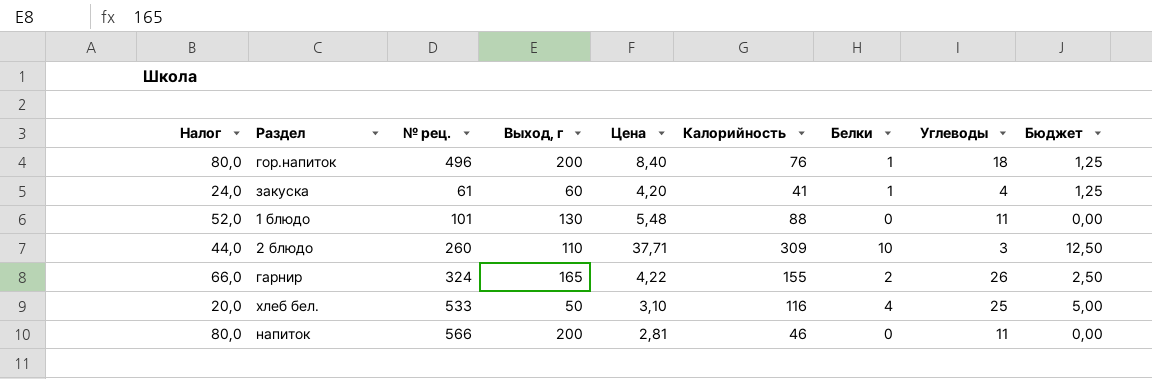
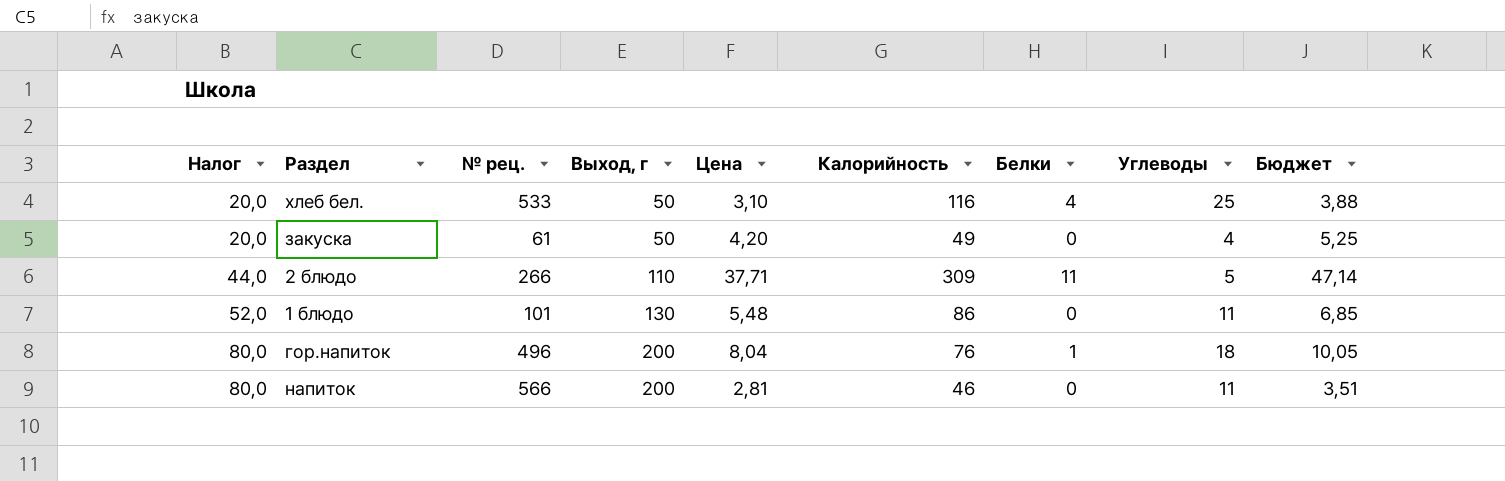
row order: none -> Налог ascending
column Бюджет | formula: [Белки] * 1,25 -> [Цена] * 1,25
row гарнир: 66,0 | 324 | 165 | 4,22 | 155 | 2 | 26 | 2,50 -> none
закуска | Налог: 24,0 -> 20,0
закуска | Выход, г: 60 -> 50
закуска | Калорийность: 41 -> 49
закуска | Белки: 1 -> 0
2 блюдо | № рец.: 260 -> 266
2 блюдо | Белки: 10 -> 11
2 блюдо | Углеводы: 3 -> 5
1 блюдо | Калорийность: 88 -> 86
гор.напиток | Цена: 8,40 -> 8,04

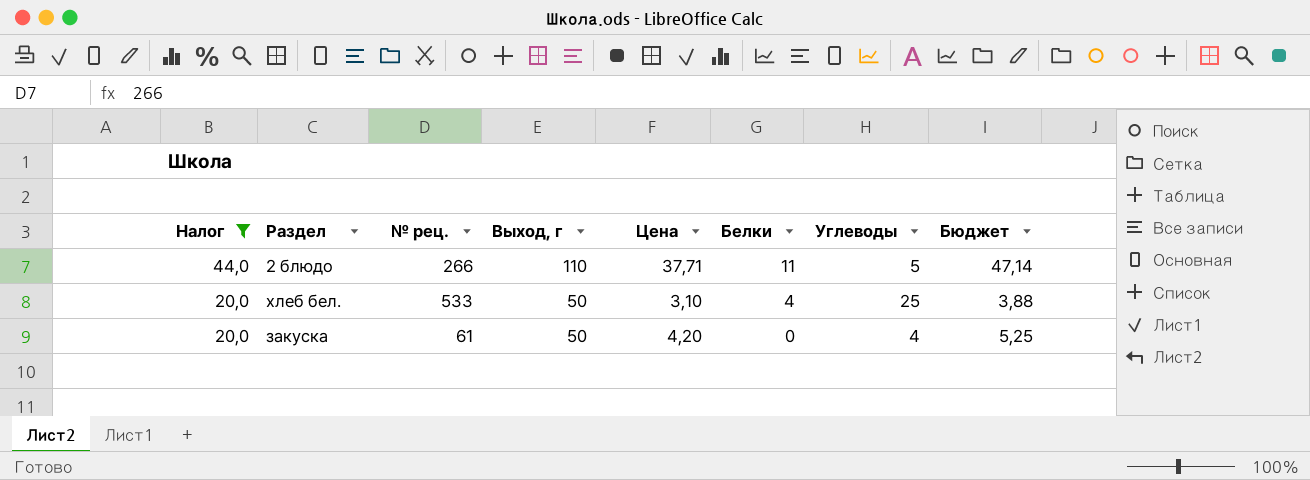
filter: none -> Налог <= 44,0
row order: Налог ascending -> Налог descending
column Калорийность | position: 6 -> none

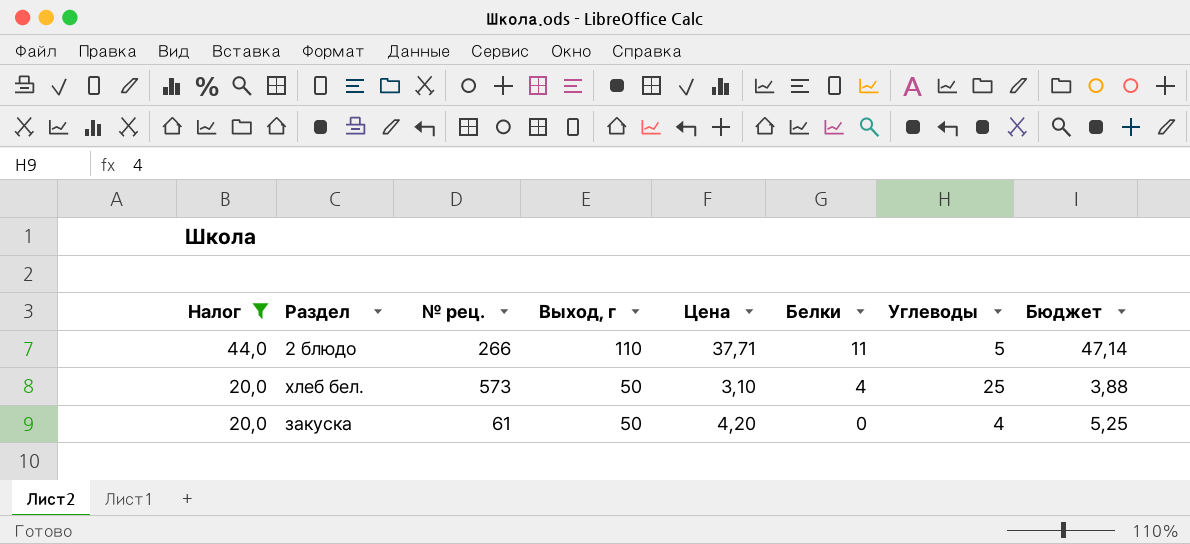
хлеб бел. | № рец.: 533 -> 573

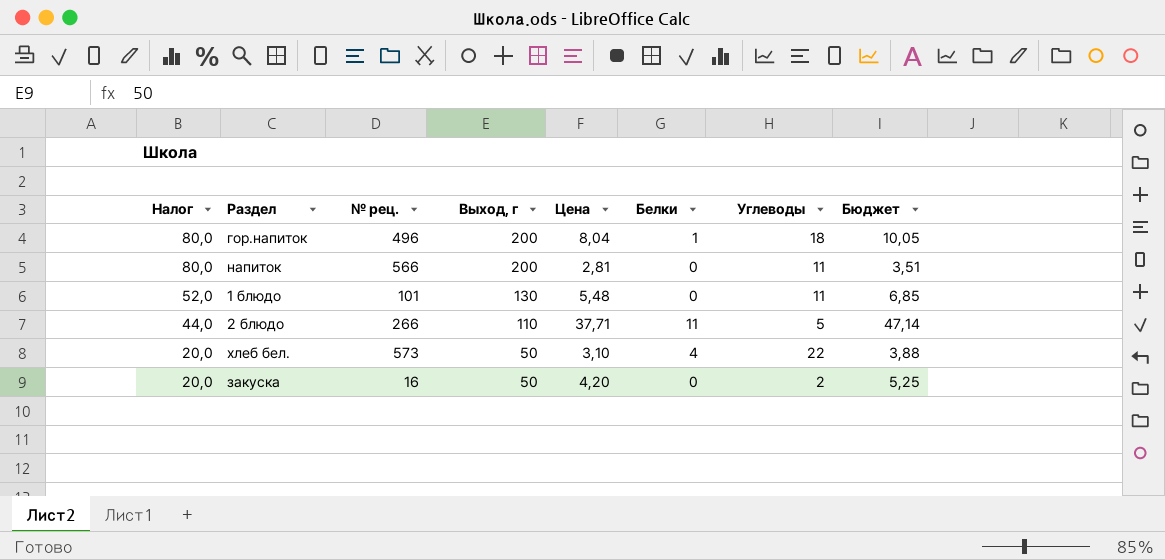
filter: Налог <= 44,0 -> none
хлеб бел. | Углеводы: 25 -> 22
закуска | № рец.: 61 -> 16
закуска | Углеводы: 4 -> 2

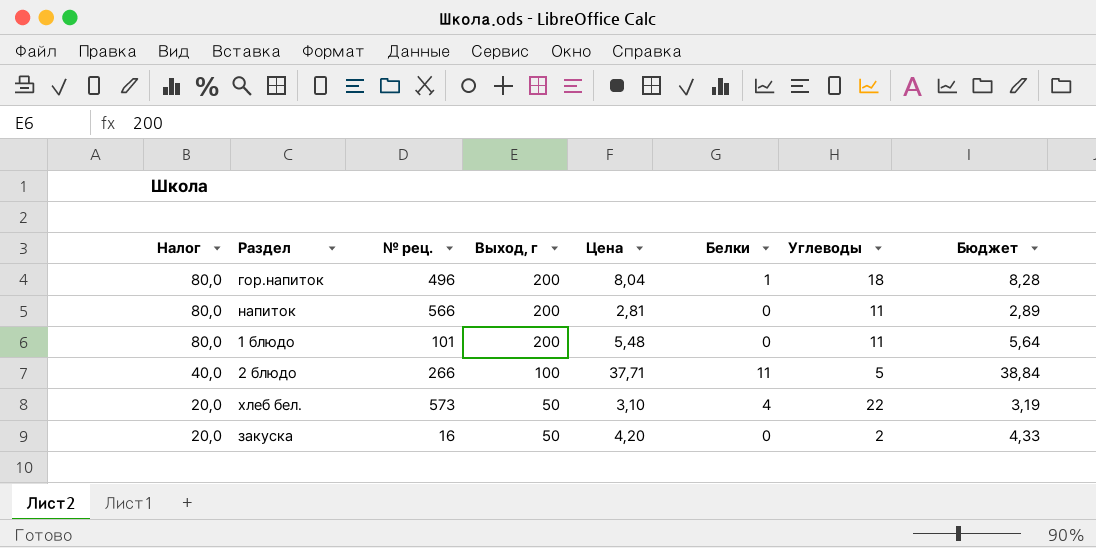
column Бюджет | formula: [Цена] * 1,25 -> [Цена] * 1,03
1 блюдо | Налог: 52,0 -> 80,0
1 блюдо | Выход, г: 130 -> 200
2 блюдо | Налог: 44,0 -> 40,0
2 блюдо | Выход, г: 110 -> 100

